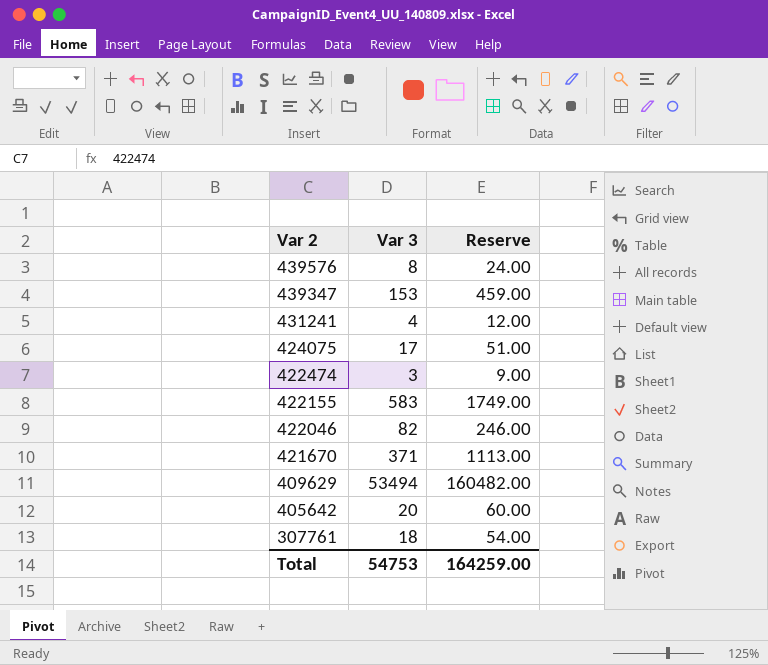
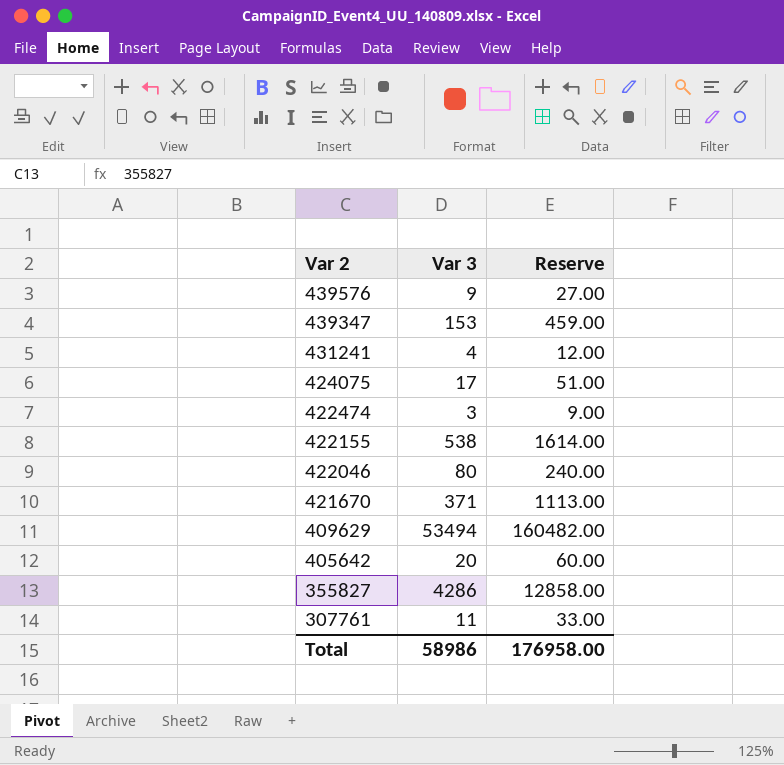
439576 | Var 3: 8 -> 9
439576 | Reserve: 24.00 -> 27.00
422155 | Var 3: 583 -> 538
422155 | Reserve: 1749.00 -> 1614.00
422046 | Var 3: 82 -> 80
422046 | Reserve: 246.00 -> 240.00
row 355827: none -> 4286 | 12858.00
307761 | Var 3: 18 -> 11
307761 | Reserve: 54.00 -> 33.00
Total | Var 3: 54753 -> 58986
Total | Reserve: 164259.00 -> 176958.00

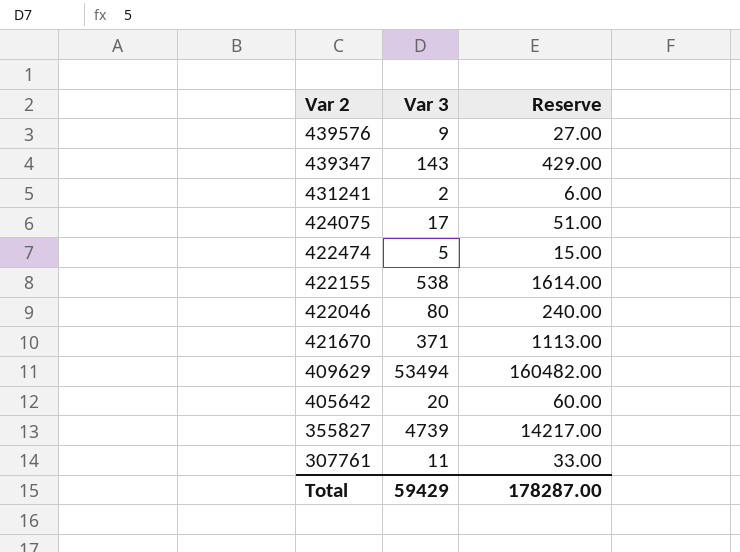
439347 | Var 3: 153 -> 143
439347 | Reserve: 459.00 -> 429.00
431241 | Var 3: 4 -> 2
431241 | Reserve: 12.00 -> 6.00
422474 | Var 3: 3 -> 5
422474 | Reserve: 9.00 -> 15.00
355827 | Var 3: 4286 -> 4739
355827 | Reserve: 12858.00 -> 14217.00
Total | Var 3: 58986 -> 59429
Total | Reserve: 176958.00 -> 178287.00

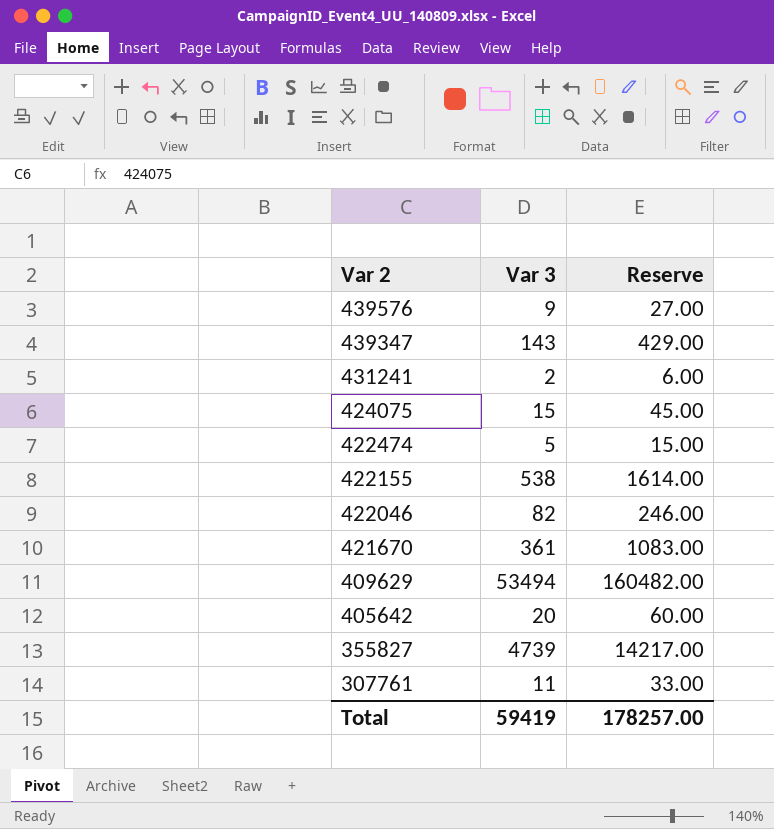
424075 | Var 3: 17 -> 15
424075 | Reserve: 51.00 -> 45.00
422046 | Var 3: 80 -> 82
422046 | Reserve: 240.00 -> 246.00
421670 | Var 3: 371 -> 361
421670 | Reserve: 1113.00 -> 1083.00
Total | Var 3: 59429 -> 59419
Total | Reserve: 178287.00 -> 178257.00

